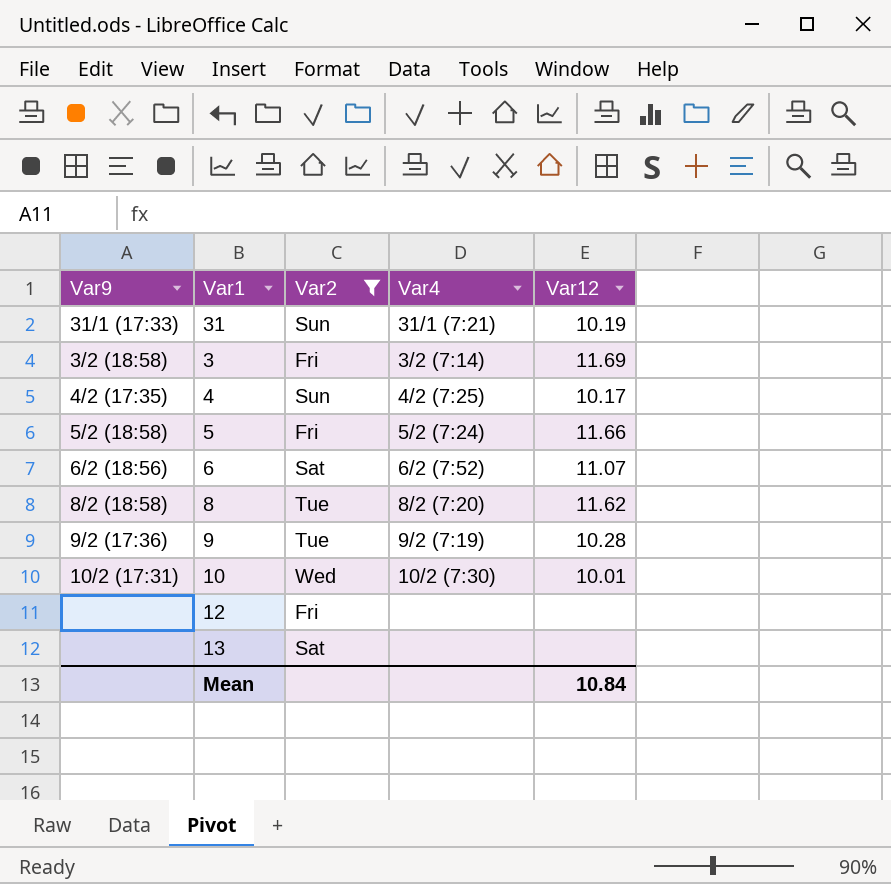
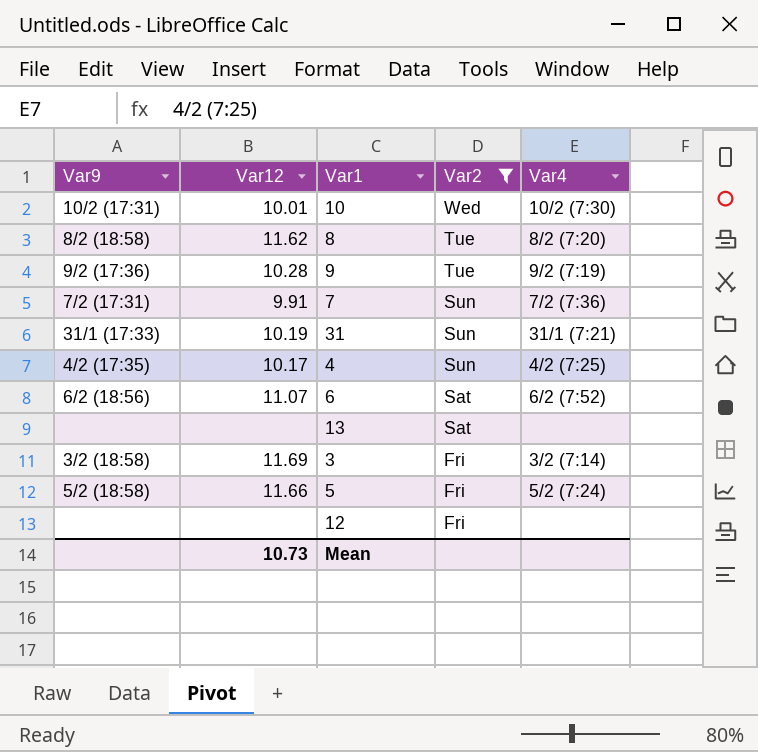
row order: none -> Var2 descending
column Var12 | position: 5 -> 2
row 7: none -> 7/2 (17:31) | 9.91 | Sun | 7/2 (7:36)
Mean | Var12: 10.84 -> 10.73

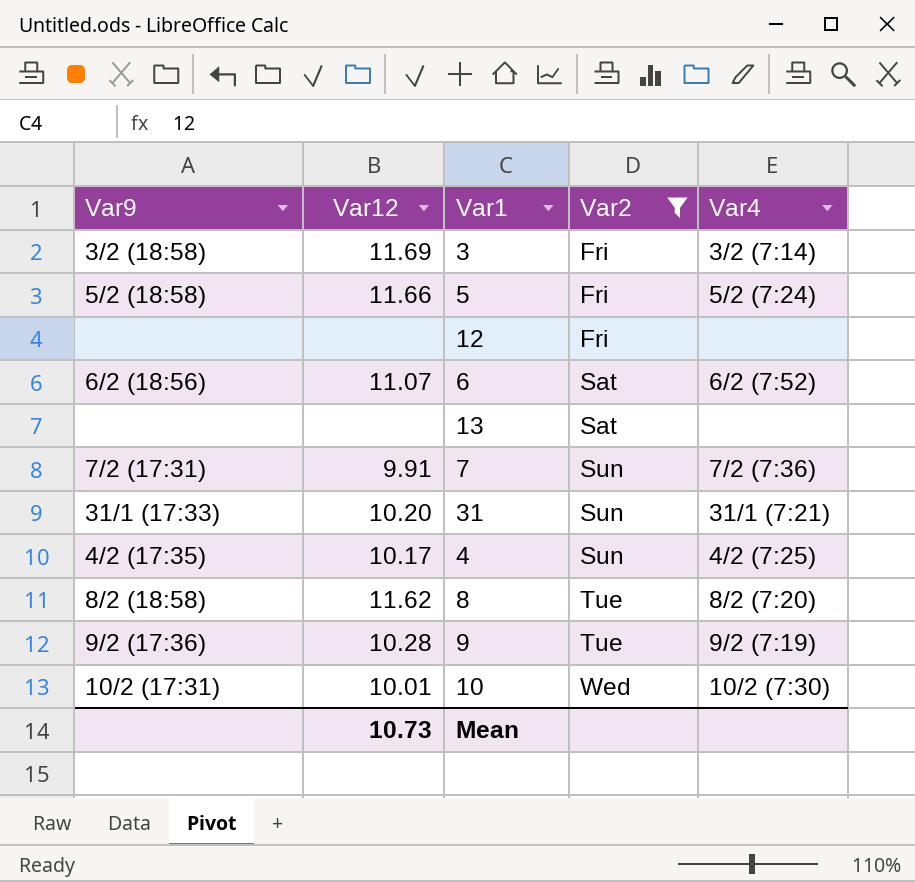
row order: Var2 descending -> Var2 ascending
31 | Var12: 10.19 -> 10.20

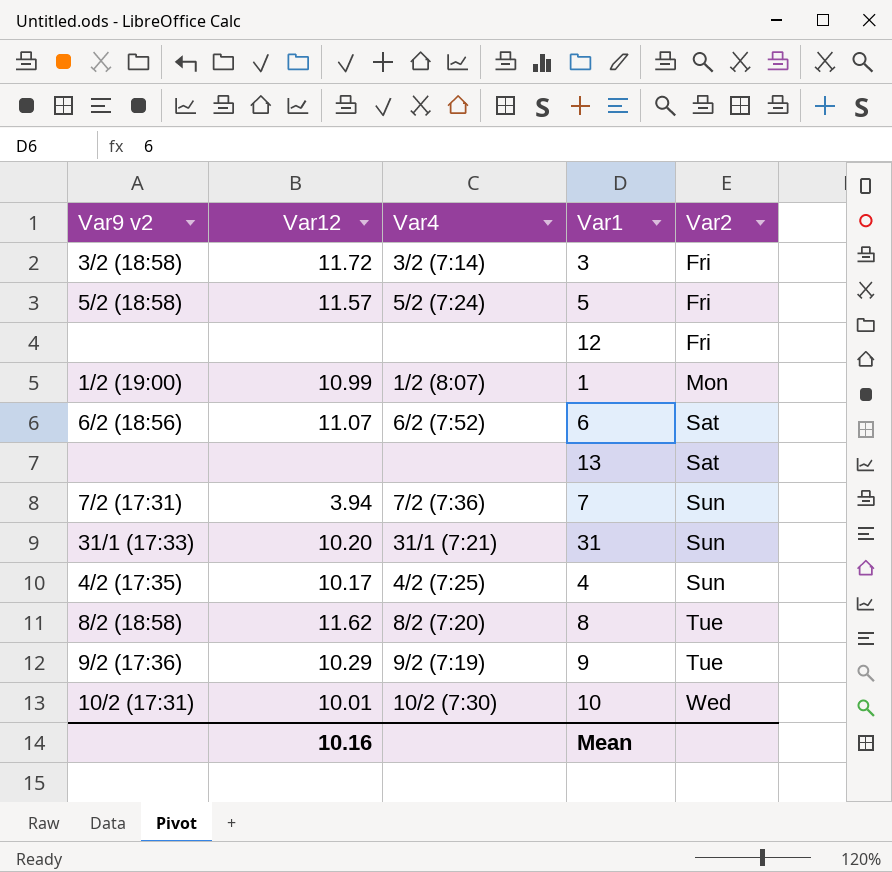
filter: Var2 != Mon -> none
column name: Var9 -> Var9 v2
column Var4 | position: 5 -> 3
3 | Var12: 11.69 -> 11.72
5 | Var12: 11.66 -> 11.57
7 | Var12: 9.91 -> 3.94
9 | Var12: 10.28 -> 10.29
Mean | Var12: 10.73 -> 10.16

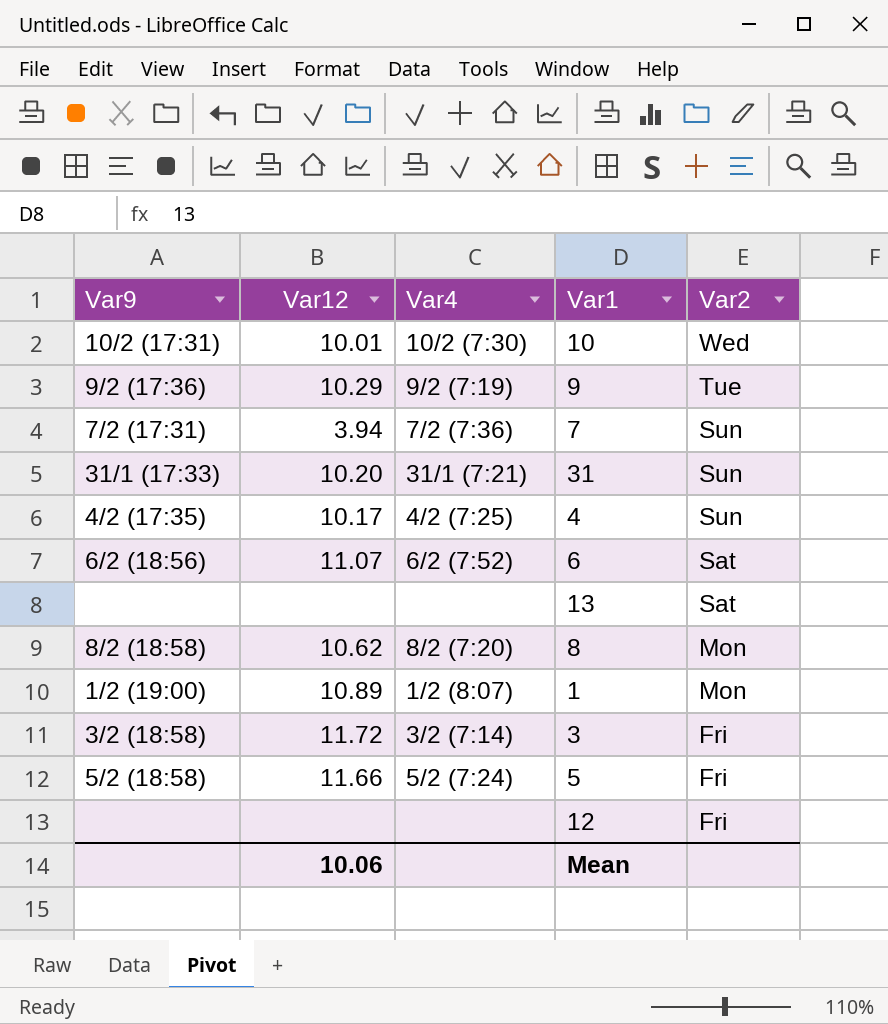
row order: Var2 ascending -> Var2 descending
column name: Var9 v2 -> Var9
8 | Var12: 11.62 -> 10.62
8 | Var2: Tue -> Mon
1 | Var12: 10.99 -> 10.89
5 | Var12: 11.57 -> 11.66
Mean | Var12: 10.16 -> 10.06

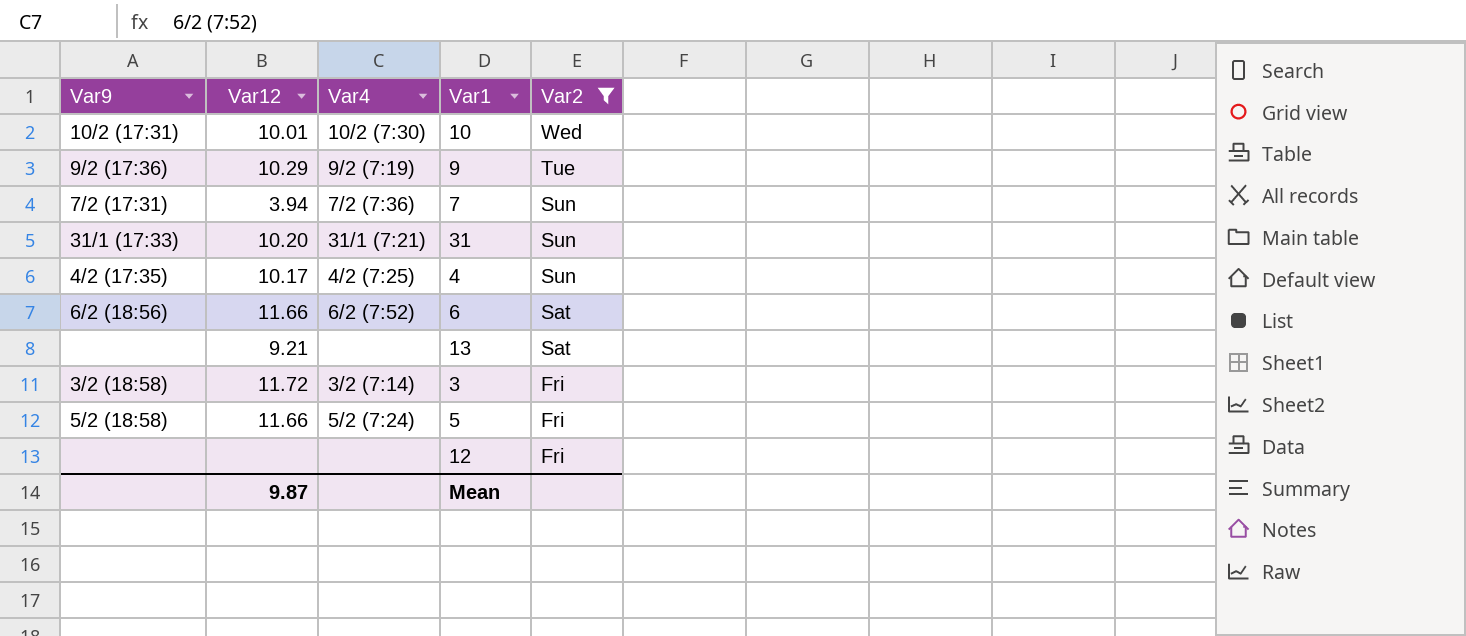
filter: none -> Var2 != Mon
6 | Var12: 11.07 -> 11.66
13 | Var12: none -> 9.21
Mean | Var12: 10.06 -> 9.87

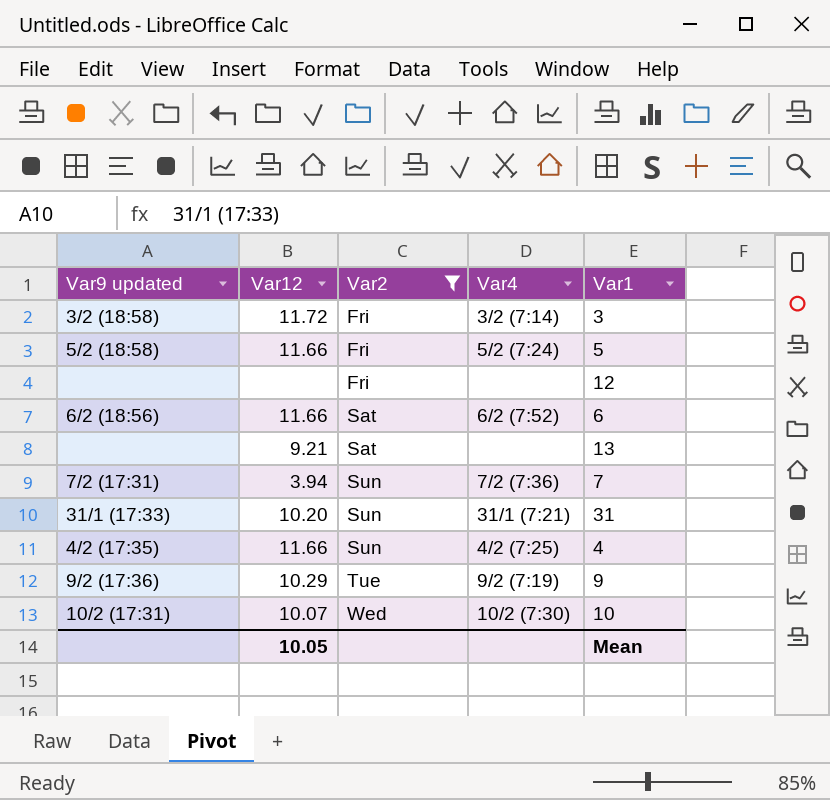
row order: Var2 descending -> Var2 ascending
column name: Var9 -> Var9 updated
column Var2 | position: 5 -> 3
4 | Var12: 10.17 -> 11.66
10 | Var12: 10.01 -> 10.07
Mean | Var12: 9.87 -> 10.05

